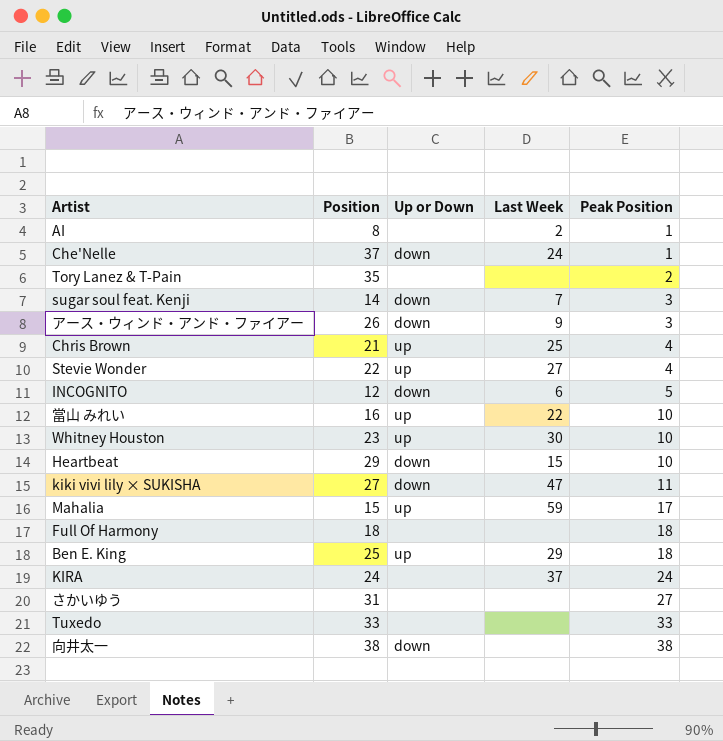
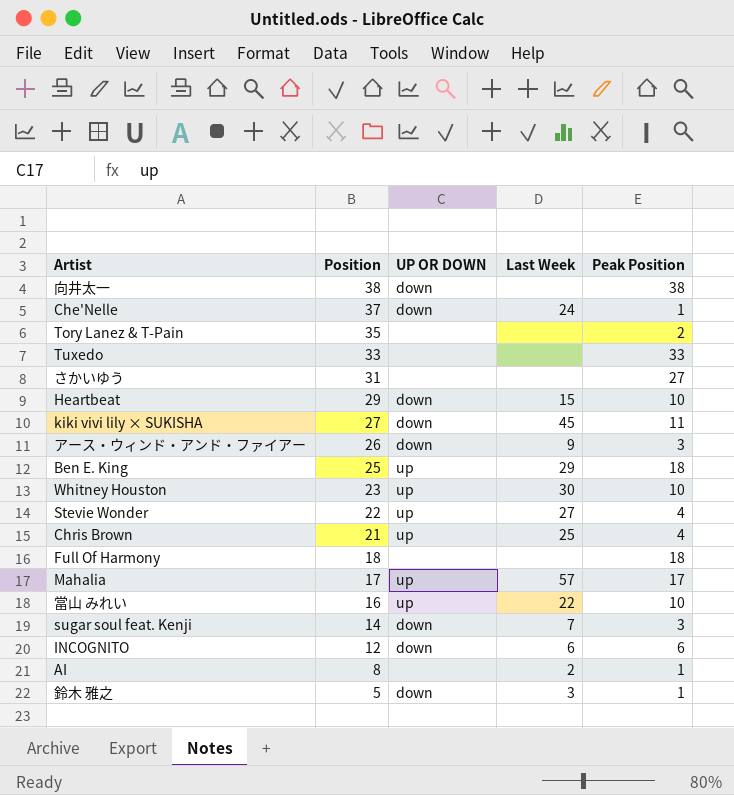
row order: Peak Position ascending -> Position descending
column name: Up or Down -> UP OR DOWN
row KIRA: 24 | none | 37 | 24 -> none
kiki vivi lily × SUKISHA | Last Week: 47 -> 45
Mahalia | Position: 15 -> 17
Mahalia | Last Week: 59 -> 57
INCOGNITO | Peak Position: 5 -> 6
row 鈴木 雅之: none -> 5 | down | 3 | 1

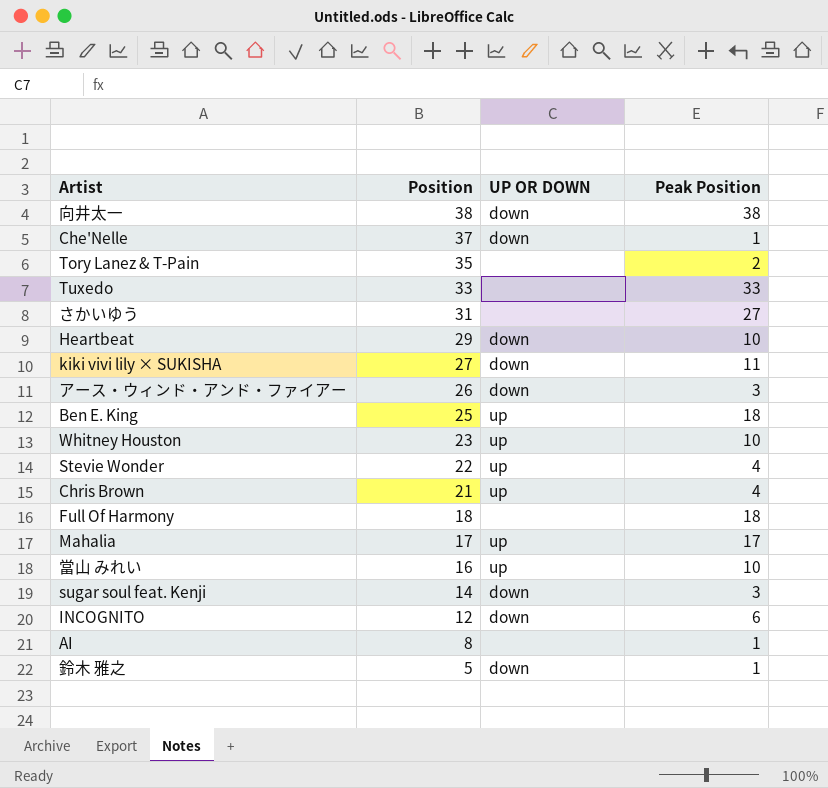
column Last Week | position: 4 -> none

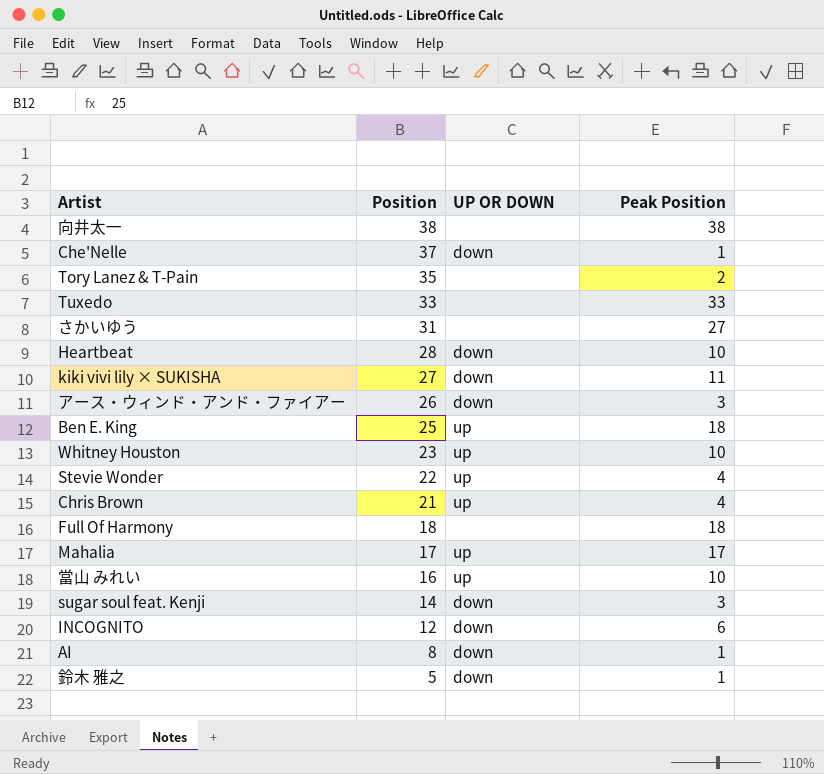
向井太一 | UP OR DOWN: down -> none
Heartbeat | Position: 29 -> 28
AI | UP OR DOWN: none -> down

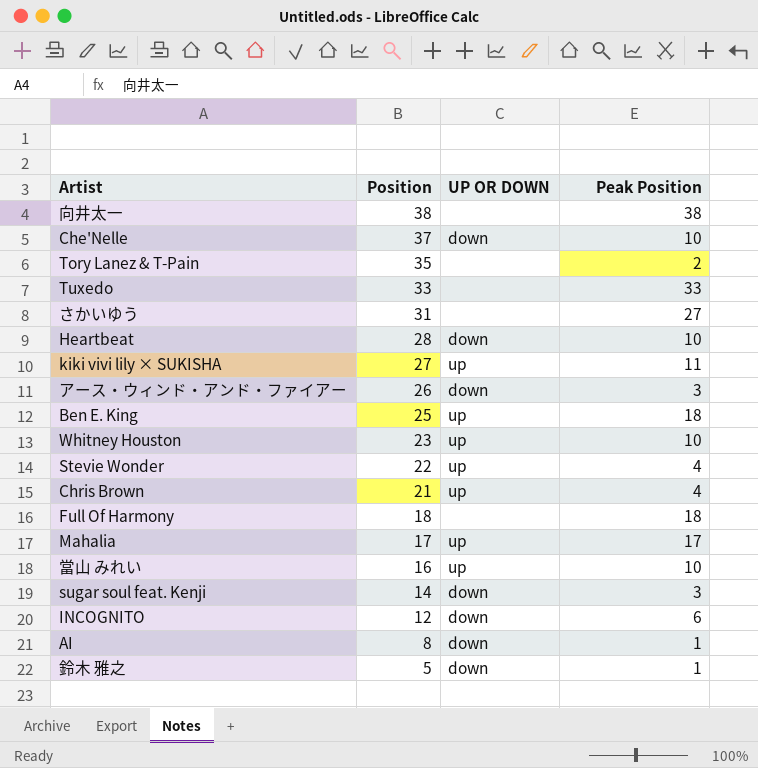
Che'Nelle | Peak Position: 1 -> 10
kiki vivi lily × SUKISHA | UP OR DOWN: down -> up

